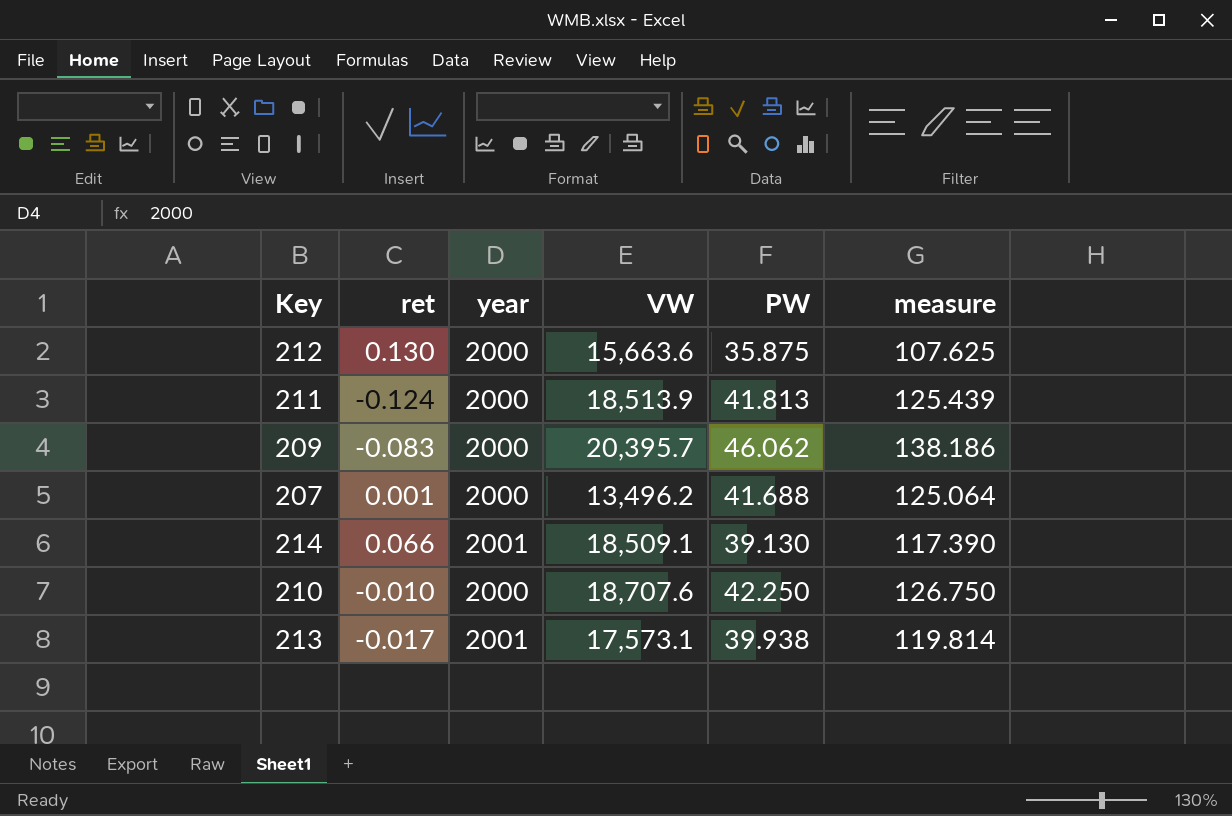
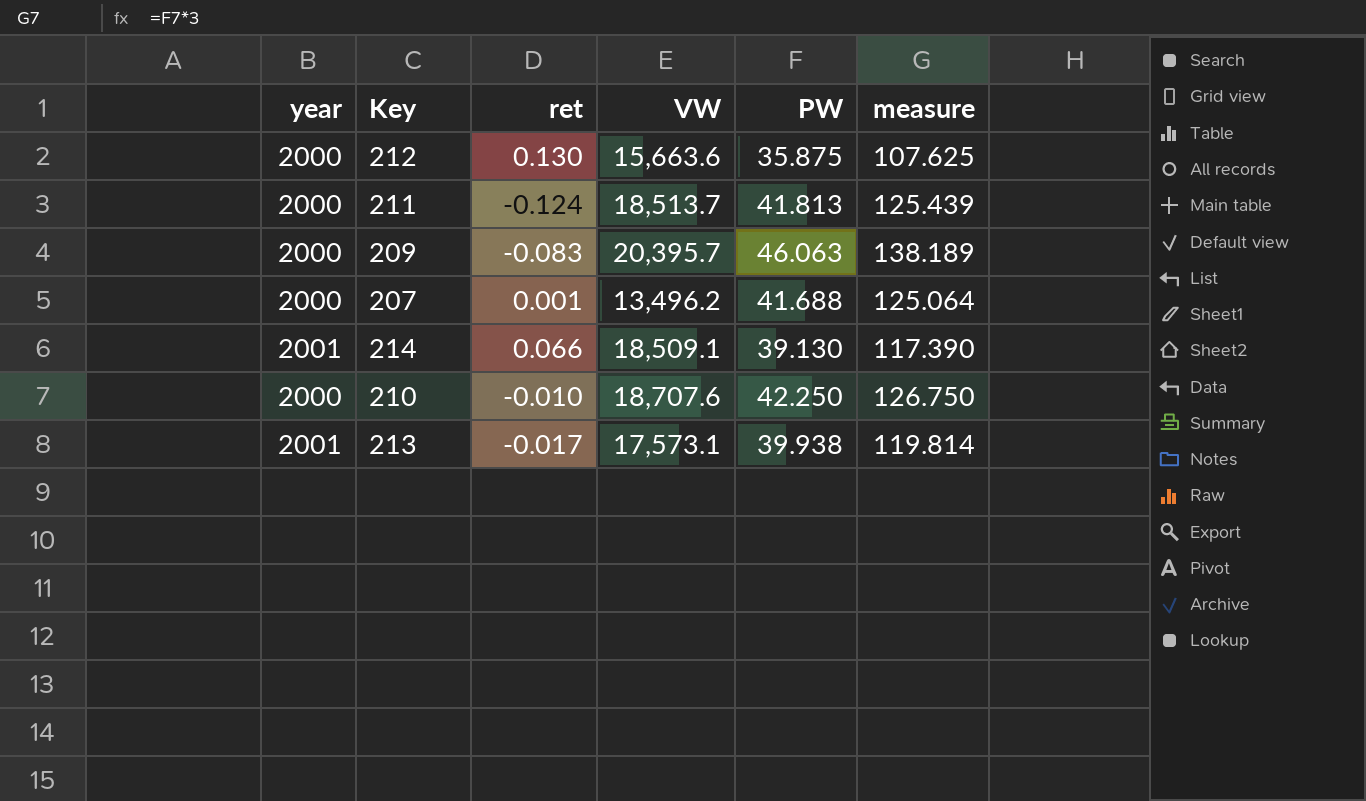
column year | position: 3 -> 1
211 | VW: 18,513.9 -> 18,513.7
209 | PW: 46.062 -> 46.063
209 | measure: 138.186 -> 138.189

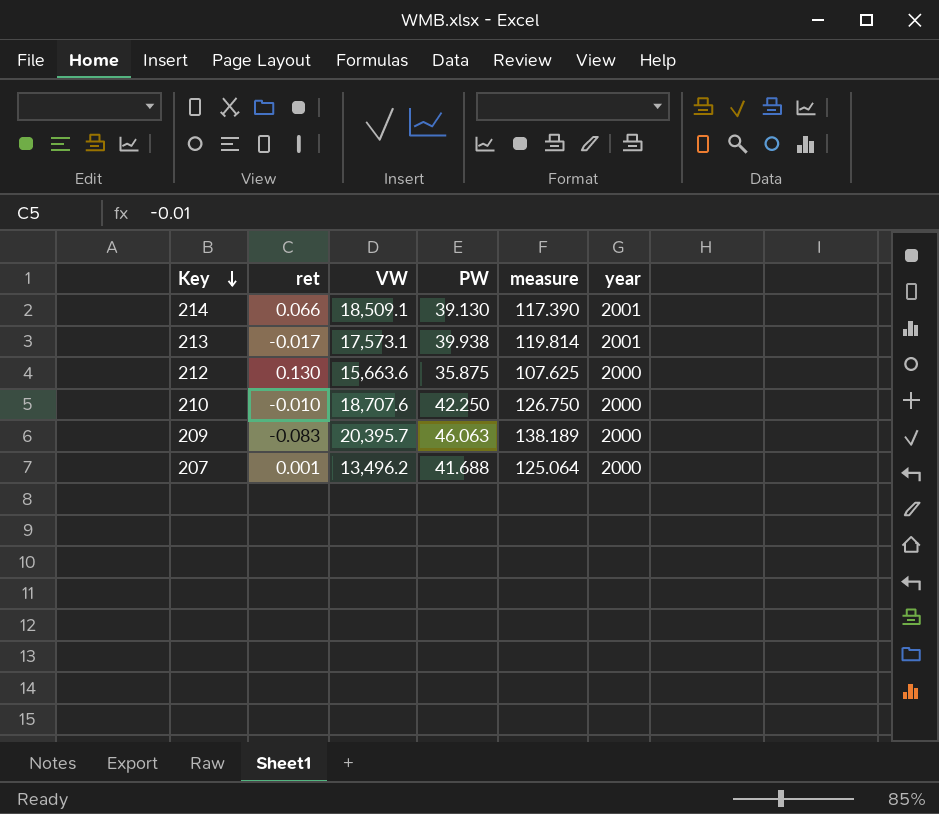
row order: none -> Key descending
column year | position: 1 -> 6
row 211: 2000 | -0.124 | 18,513.7 | 41.813 | 125.439 -> none

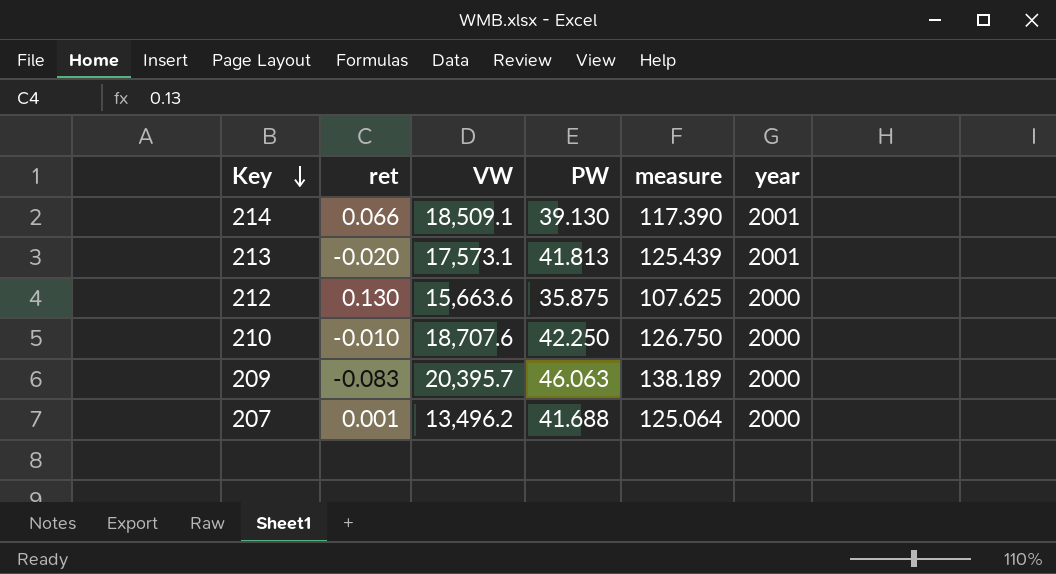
213 | ret: -0.017 -> -0.020
213 | PW: 39.938 -> 41.813
213 | measure: 119.814 -> 125.439

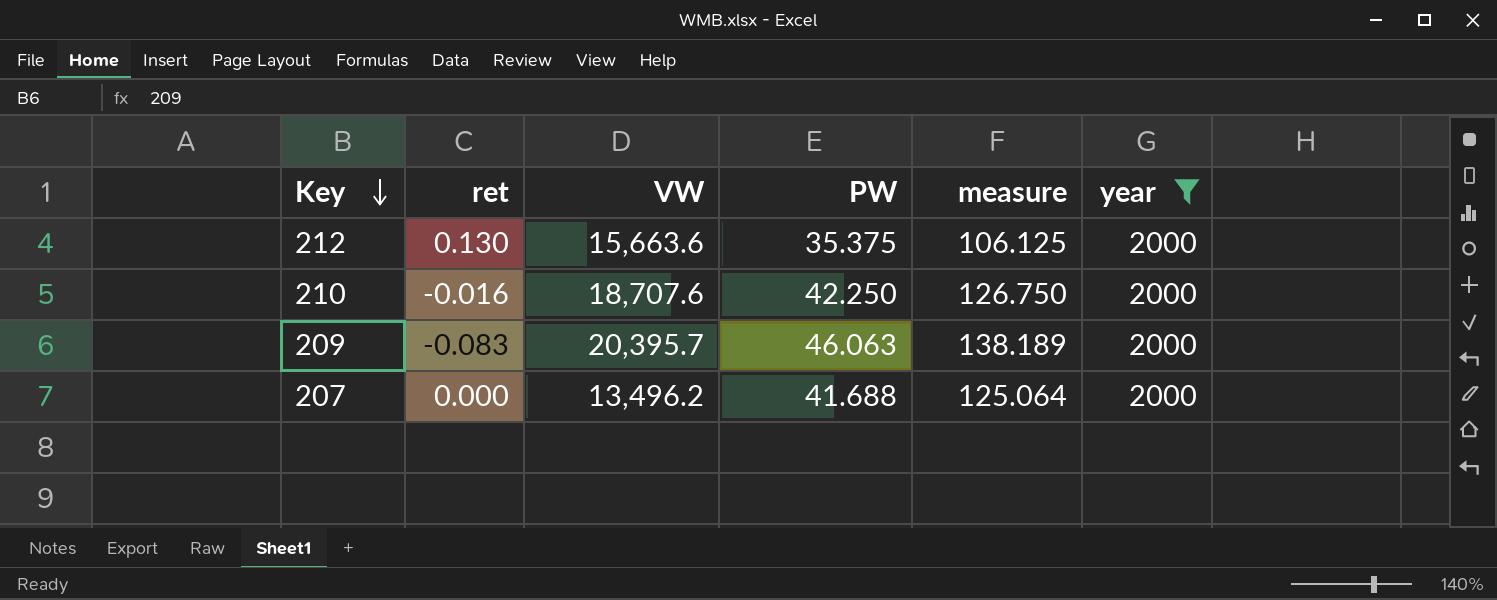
filter: none -> year = 2000
212 | PW: 35.875 -> 35.375
212 | measure: 107.625 -> 106.125
210 | ret: -0.010 -> -0.016
207 | ret: 0.001 -> 0.000

